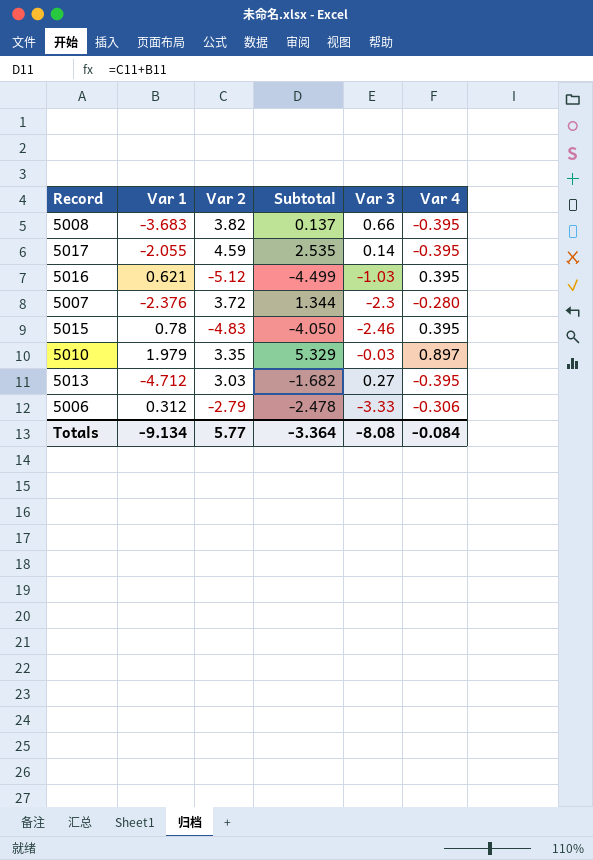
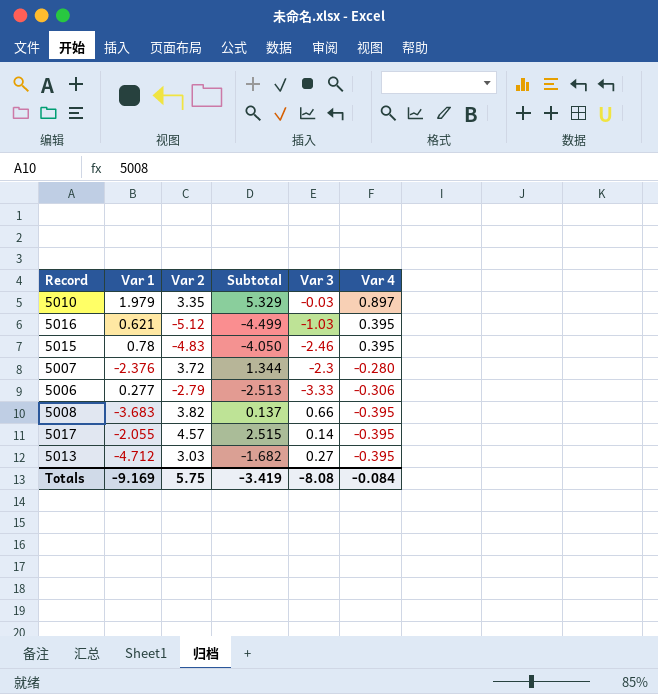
row order: none -> Var 4 descending
5006 | Var 1: 0.312 -> 0.277
5006 | Subtotal: -2.478 -> -2.513
5017 | Var 2: 4.59 -> 4.57
5017 | Subtotal: 2.535 -> 2.515
Totals | Var 1: -9.134 -> -9.169
Totals | Var 2: 5.77 -> 5.75
Totals | Subtotal: -3.364 -> -3.419

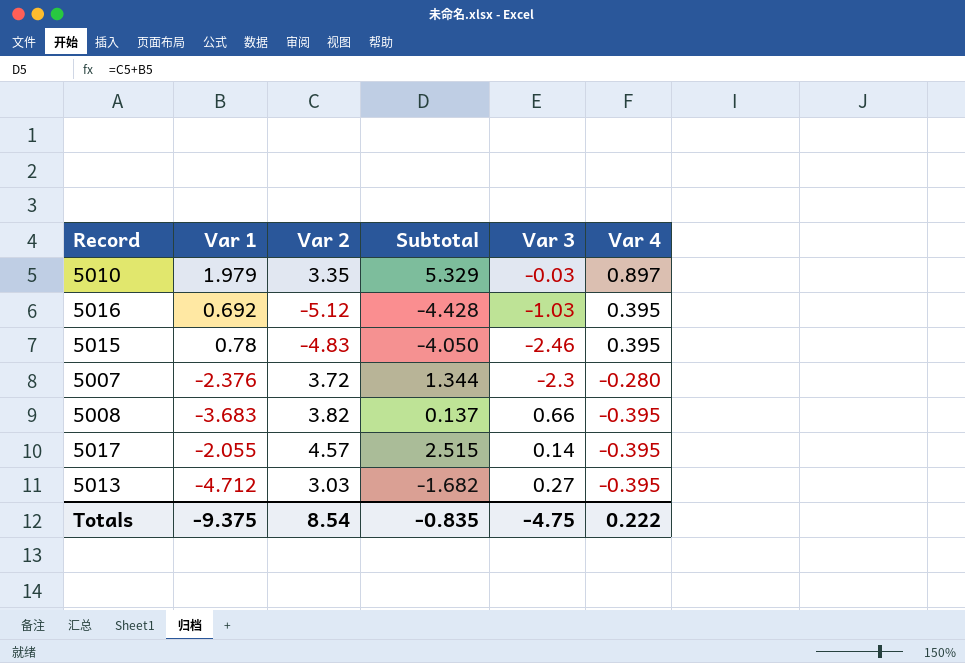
row 5006: 0.277 | -2.79 | -2.513 | -3.33 | -0.306 -> none
5016 | Var 1: 0.621 -> 0.692
5016 | Subtotal: -4.499 -> -4.428
Totals | Var 1: -9.169 -> -9.375
Totals | Var 2: 5.75 -> 8.54
Totals | Subtotal: -3.419 -> -0.835
Totals | Var 3: -8.08 -> -4.75
Totals | Var 4: -0.084 -> 0.222

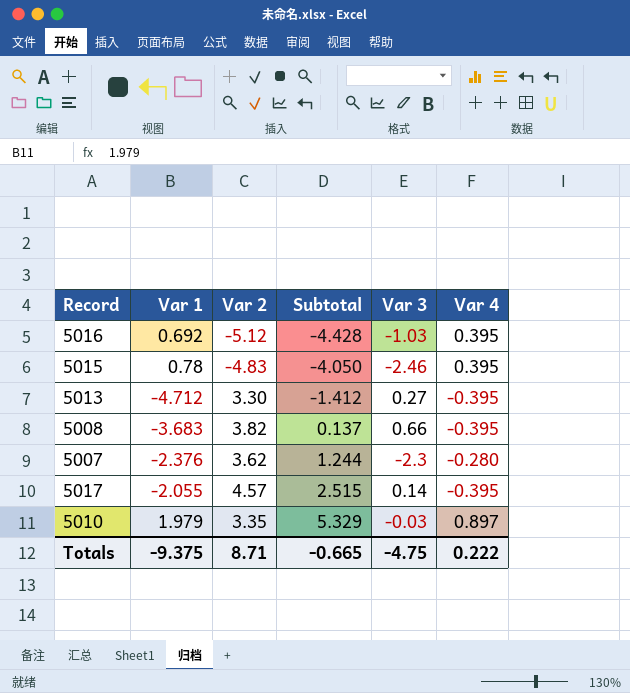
row order: Var 4 descending -> Subtotal ascending
5013 | Var 2: 3.03 -> 3.30
5013 | Subtotal: -1.682 -> -1.412
5007 | Var 2: 3.72 -> 3.62
5007 | Subtotal: 1.344 -> 1.244
Totals | Var 2: 8.54 -> 8.71
Totals | Subtotal: -0.835 -> -0.665

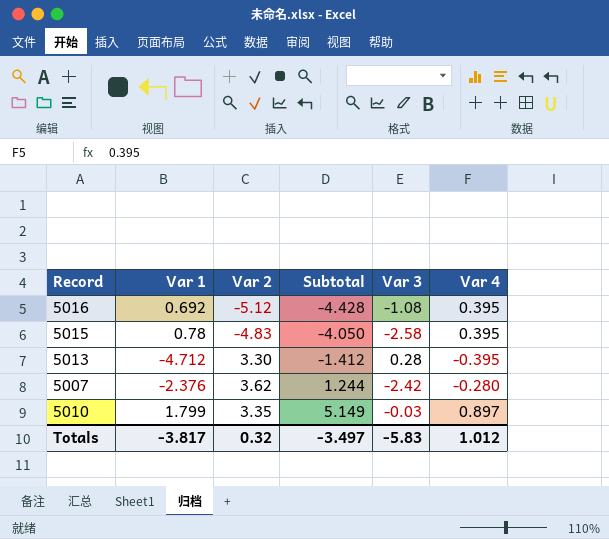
row 5008: -3.683 | 3.82 | 0.137 | 0.66 | -0.395 -> none
row 5017: -2.055 | 4.57 | 2.515 | 0.14 | -0.395 -> none
5016 | Var 3: -1.03 -> -1.08
5015 | Var 3: -2.46 -> -2.58
5013 | Var 3: 0.27 -> 0.28
5007 | Var 3: -2.3 -> -2.42
5010 | Var 1: 1.979 -> 1.799
5010 | Subtotal: 5.329 -> 5.149
Totals | Var 1: -9.375 -> -3.817
Totals | Var 2: 8.71 -> 0.32
Totals | Subtotal: -0.665 -> -3.497
Totals | Var 3: -4.75 -> -5.83
Totals | Var 4: 0.222 -> 1.012

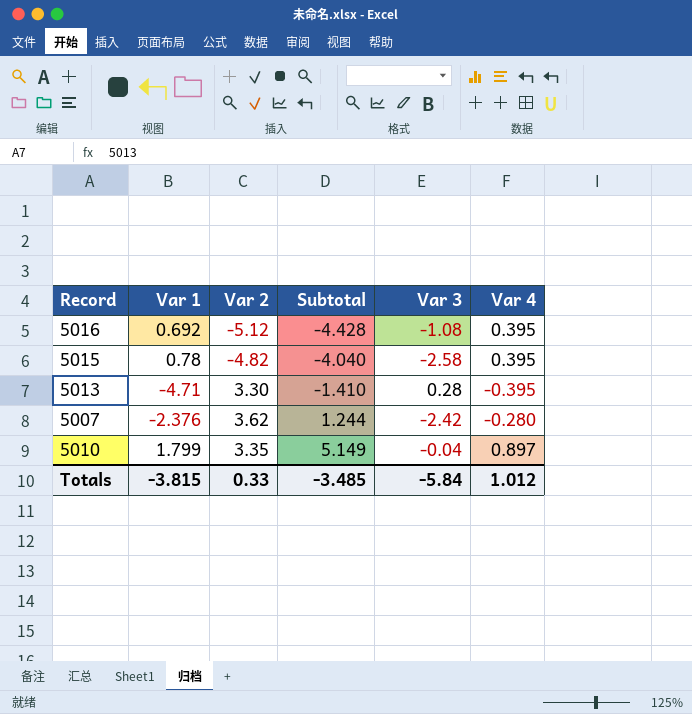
5015 | Var 2: -4.83 -> -4.82
5015 | Subtotal: -4.050 -> -4.040
5013 | Var 1: -4.712 -> -4.71
5013 | Subtotal: -1.412 -> -1.410
5010 | Var 3: -0.03 -> -0.04
Totals | Var 1: -3.817 -> -3.815
Totals | Var 2: 0.32 -> 0.33
Totals | Subtotal: -3.497 -> -3.485
Totals | Var 3: -5.83 -> -5.84

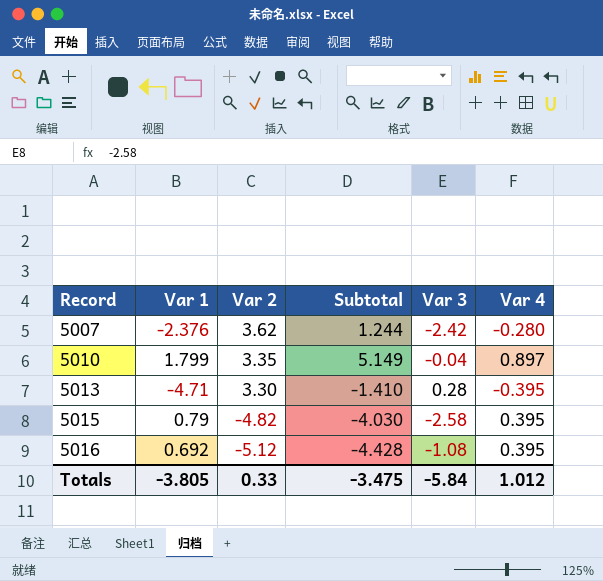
row order: Subtotal ascending -> Record ascending
5015 | Var 1: 0.78 -> 0.79
5015 | Subtotal: -4.040 -> -4.030
Totals | Var 1: -3.815 -> -3.805
Totals | Subtotal: -3.485 -> -3.475

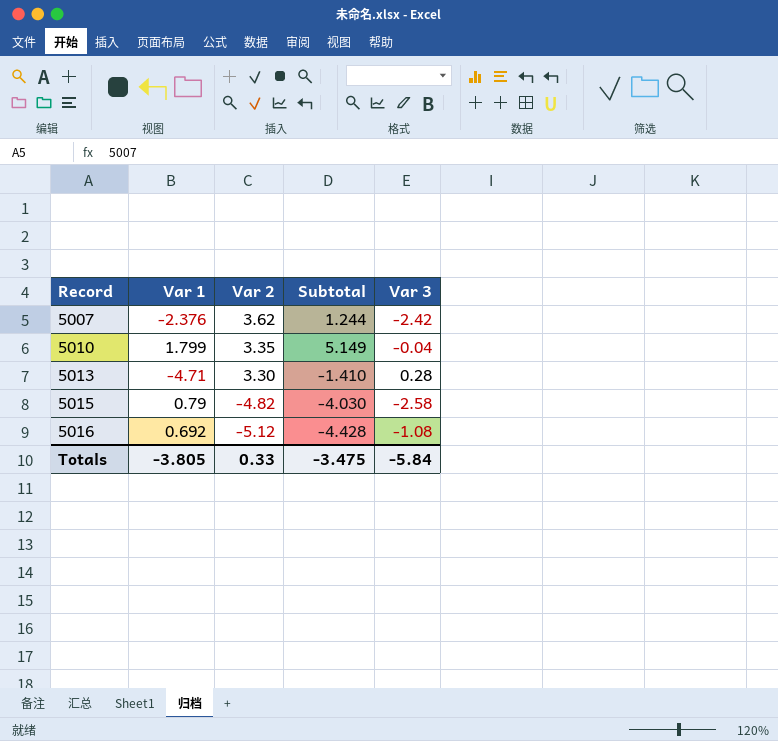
column Var 4 | position: 6 -> none

